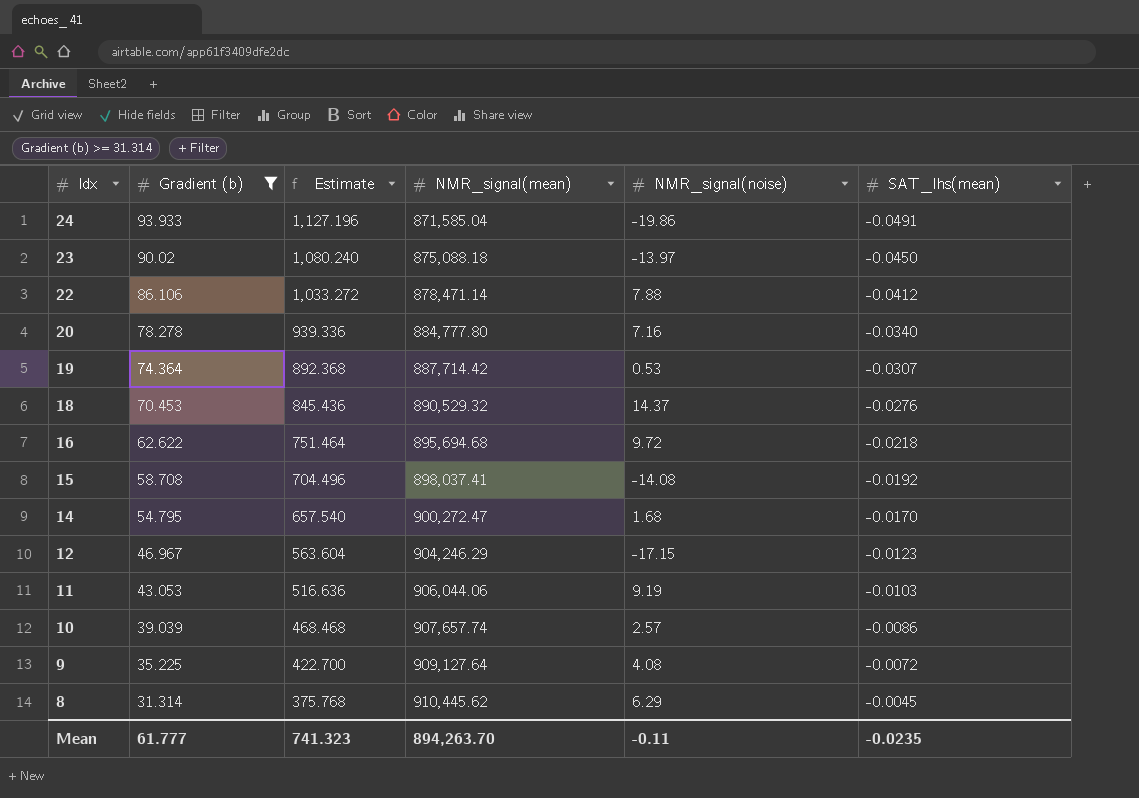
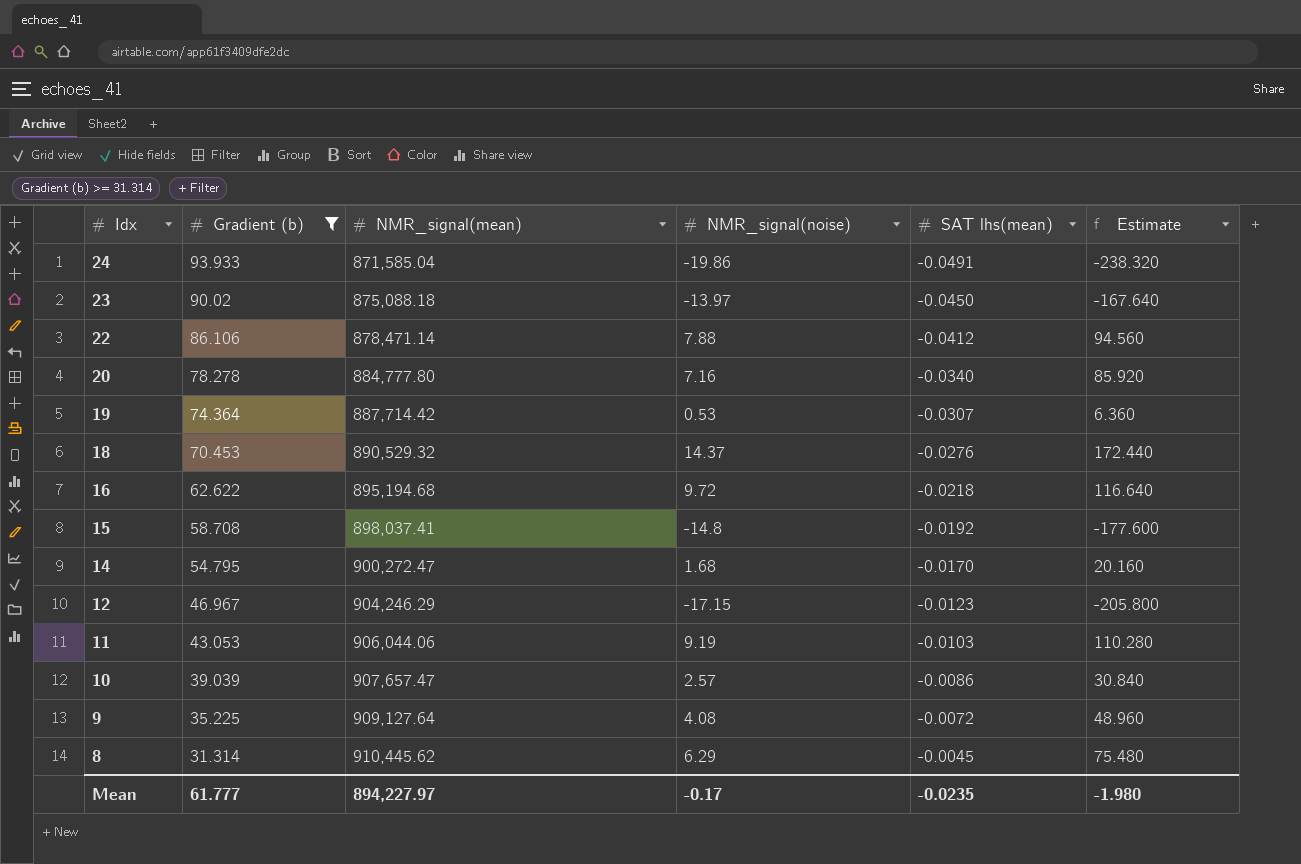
column name: SAT_lhs(mean) -> SAT lhs(mean)
column Estimate | formula: [Gradient (b)] * 12 -> [NMR_signal(noise)] * 12
column Estimate | position: 3 -> 6
16 | NMR_signal(mean): 895,694.68 -> 895,194.68
15 | NMR_signal(noise): -14.08 -> -14.8
10 | NMR_signal(mean): 907,657.74 -> 907,657.47
Mean | NMR_signal(mean): 894,263.70 -> 894,227.97
Mean | NMR_signal(noise): -0.11 -> -0.17
Mean | Estimate: 741.323 -> -1.980

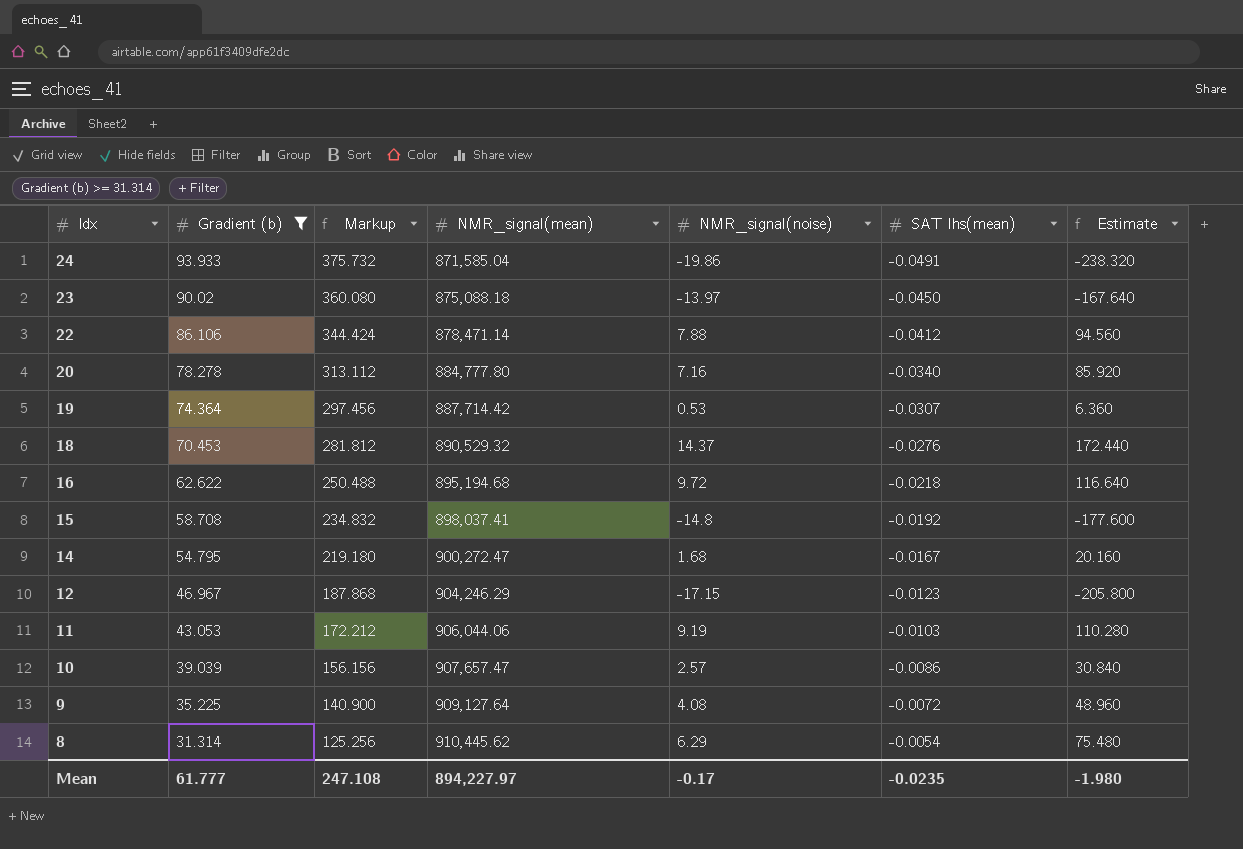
column Markup | formula: none -> [Gradient (b)] * 4
14 | SAT lhs(mean): -0.0170 -> -0.0167
8 | SAT lhs(mean): -0.0045 -> -0.0054

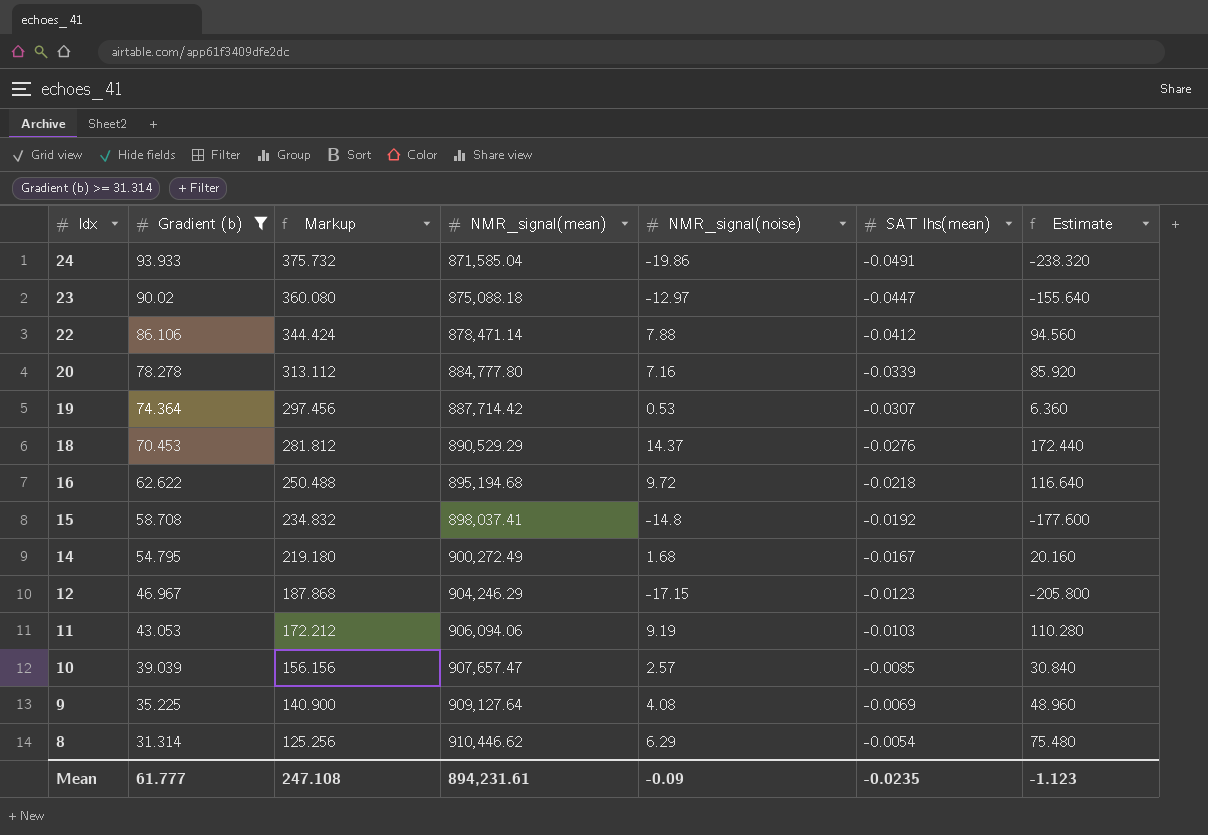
23 | NMR_signal(noise): -13.97 -> -12.97
23 | SAT lhs(mean): -0.0450 -> -0.0447
23 | Estimate: -167.640 -> -155.640
20 | SAT lhs(mean): -0.0340 -> -0.0339
18 | NMR_signal(mean): 890,529.32 -> 890,529.29
14 | NMR_signal(mean): 900,272.47 -> 900,272.49
11 | NMR_signal(mean): 906,044.06 -> 906,094.06
10 | SAT lhs(mean): -0.0086 -> -0.0085
9 | SAT lhs(mean): -0.0072 -> -0.0069
8 | NMR_signal(mean): 910,445.62 -> 910,446.62
Mean | NMR_signal(mean): 894,227.97 -> 894,231.61
Mean | NMR_signal(noise): -0.17 -> -0.09
Mean | Estimate: -1.980 -> -1.123

